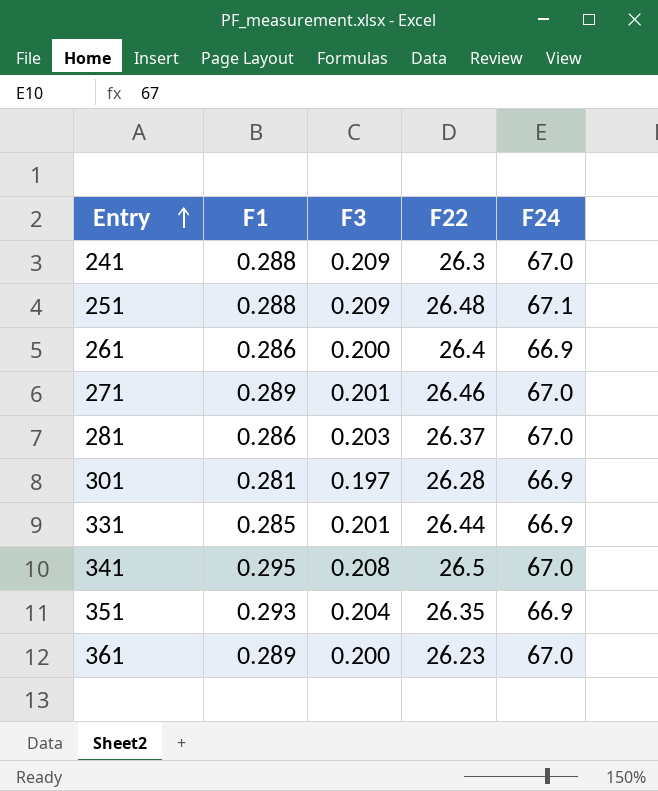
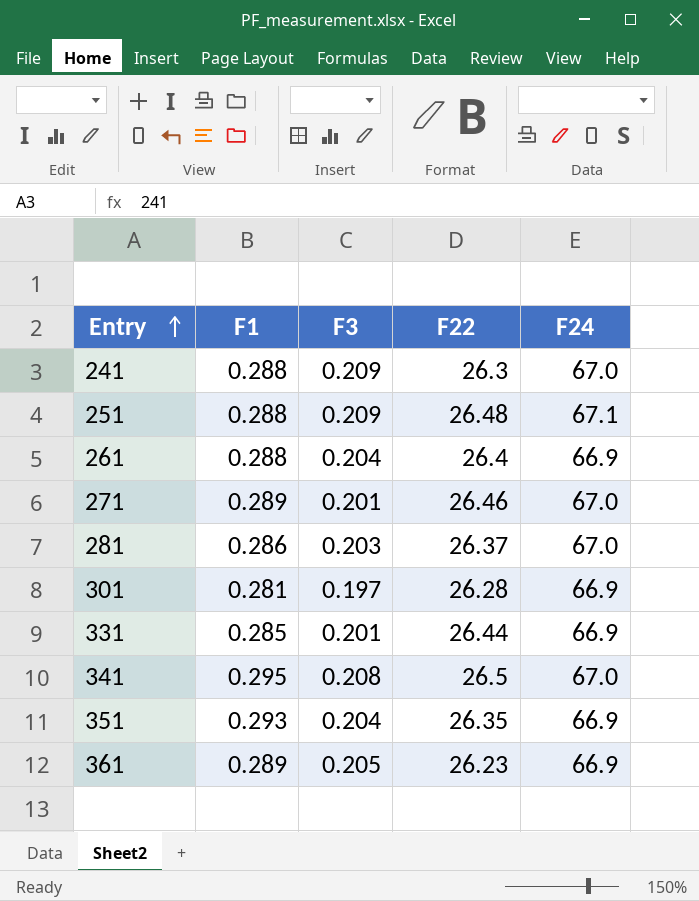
261 | F1: 0.286 -> 0.288
261 | F3: 0.200 -> 0.204
361 | F3: 0.200 -> 0.205
361 | F24: 67.0 -> 66.9

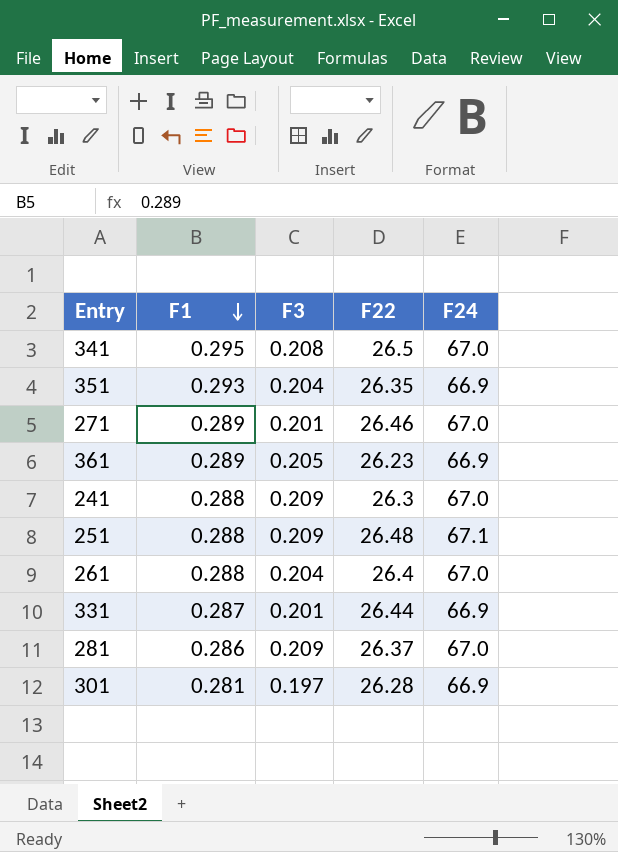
row order: Entry ascending -> F1 descending
261 | F24: 66.9 -> 67.0
331 | F1: 0.285 -> 0.287
281 | F3: 0.203 -> 0.209

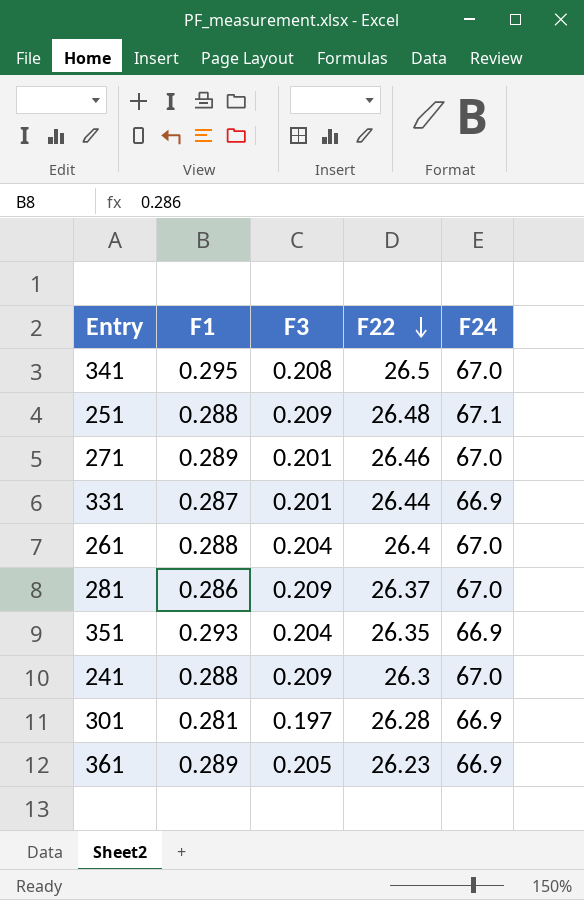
row order: F1 descending -> F22 descending

